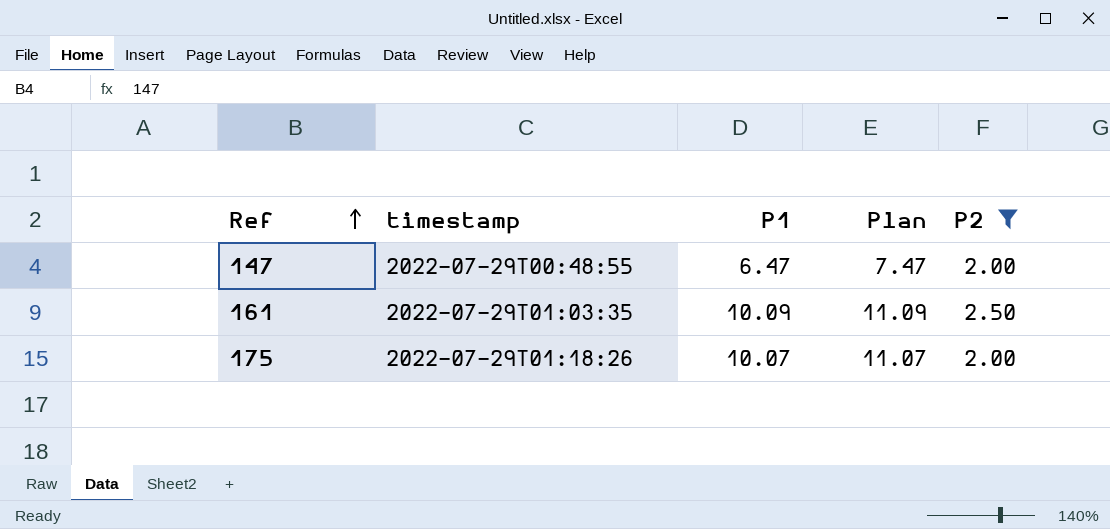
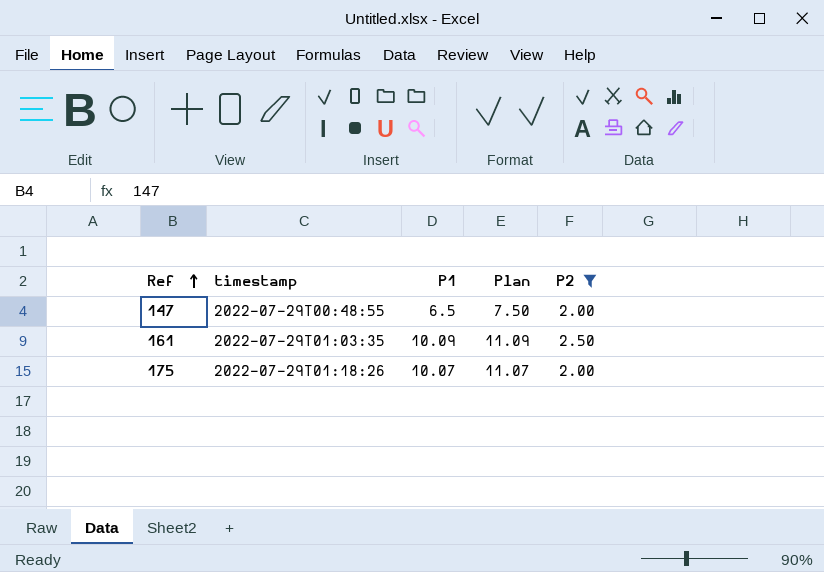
147 | P1: 6.47 -> 6.5
147 | Plan: 7.47 -> 7.50

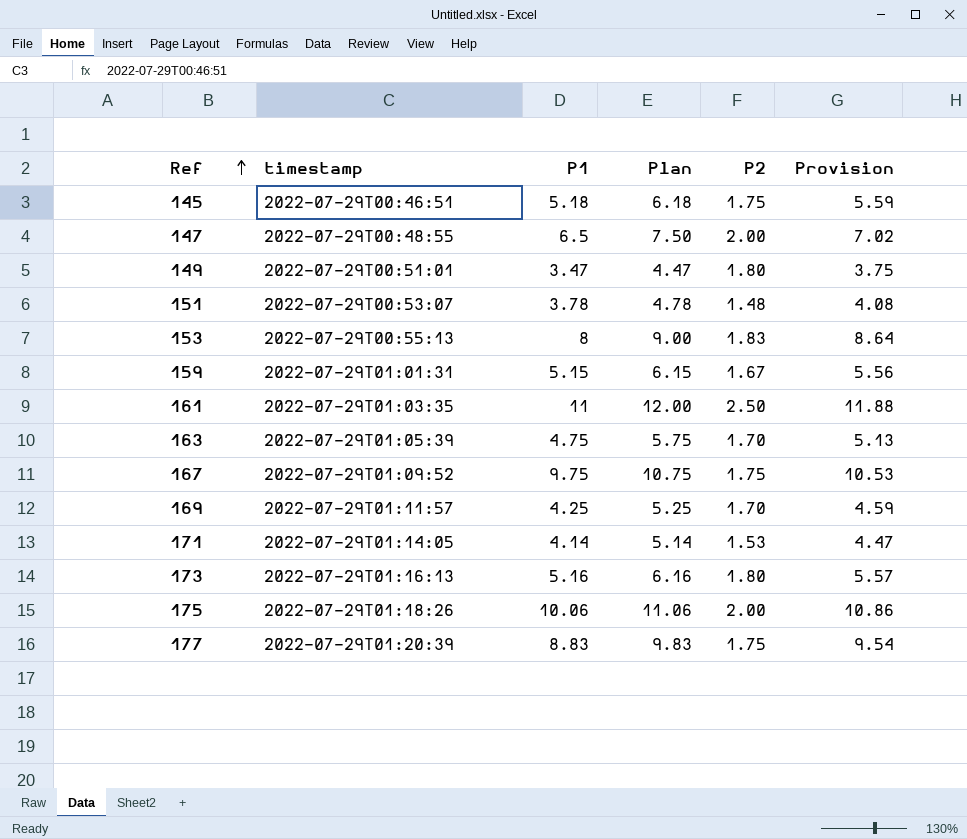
filter: P2 >= 2.00 -> none
column Provision | formula: none -> [P1] * 1.08
161 | P1: 10.09 -> 11
161 | Plan: 11.09 -> 12.00
175 | P1: 10.07 -> 10.06
175 | Plan: 11.07 -> 11.06

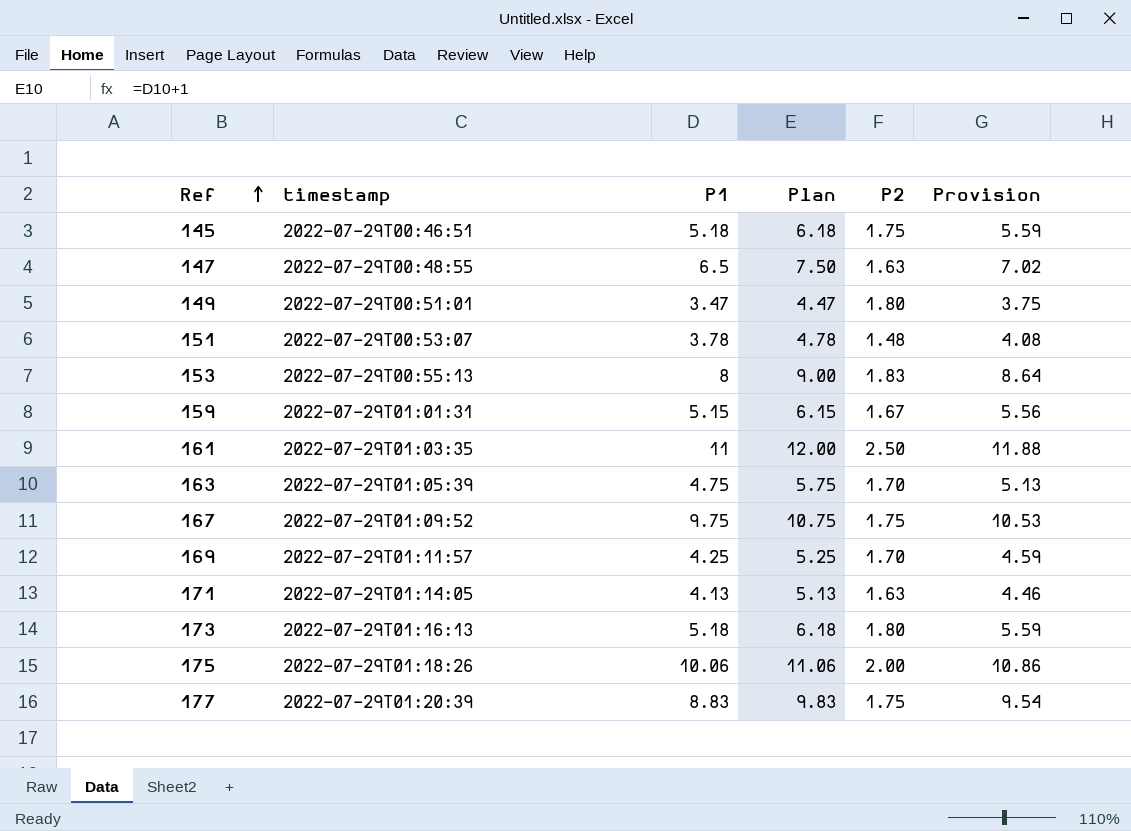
147 | P2: 2.00 -> 1.63
171 | P1: 4.14 -> 4.13
171 | Plan: 5.14 -> 5.13
171 | P2: 1.53 -> 1.63
171 | Provision: 4.47 -> 4.46
173 | P1: 5.16 -> 5.18
173 | Plan: 6.16 -> 6.18
173 | Provision: 5.57 -> 5.59

